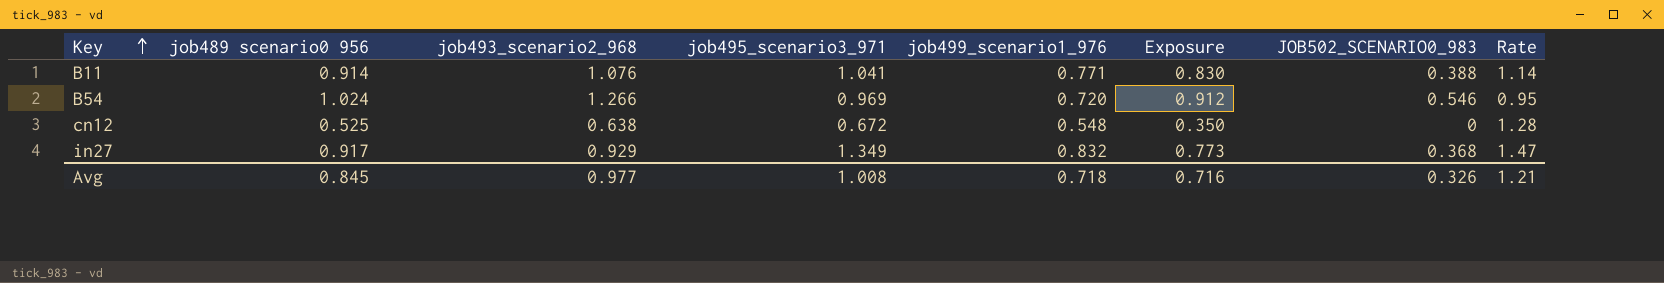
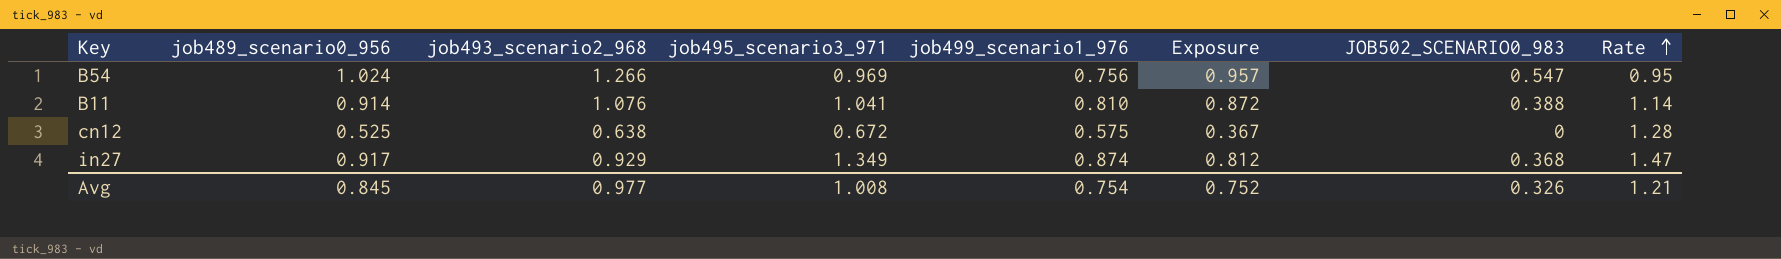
row order: Key ascending -> Rate ascending
column name: job489 scenario0 956 -> job489_scenario0_956
B54 | job499_scenario1_976: 0.720 -> 0.756
B54 | Exposure: 0.912 -> 0.957
B54 | JOB502_SCENARIO0_983: 0.546 -> 0.547
B11 | job499_scenario1_976: 0.771 -> 0.810
B11 | Exposure: 0.830 -> 0.872
cn12 | job499_scenario1_976: 0.548 -> 0.575
cn12 | Exposure: 0.350 -> 0.367
in27 | job499_scenario1_976: 0.832 -> 0.874
in27 | Exposure: 0.773 -> 0.812
Avg | job499_scenario1_976: 0.718 -> 0.754
Avg | Exposure: 0.716 -> 0.752

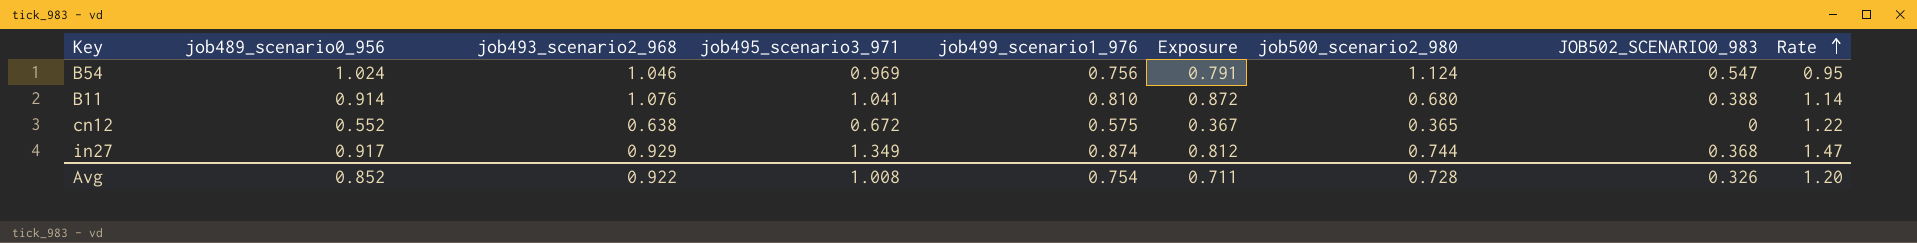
column job500_scenario2_980 | position: none -> 7
B54 | job493_scenario2_968: 1.266 -> 1.046
B54 | Exposure: 0.957 -> 0.791
cn12 | job489_scenario0_956: 0.525 -> 0.552
cn12 | Rate: 1.28 -> 1.22
Avg | job489_scenario0_956: 0.845 -> 0.852
Avg | job493_scenario2_968: 0.977 -> 0.922
Avg | Exposure: 0.752 -> 0.711
Avg | Rate: 1.21 -> 1.20

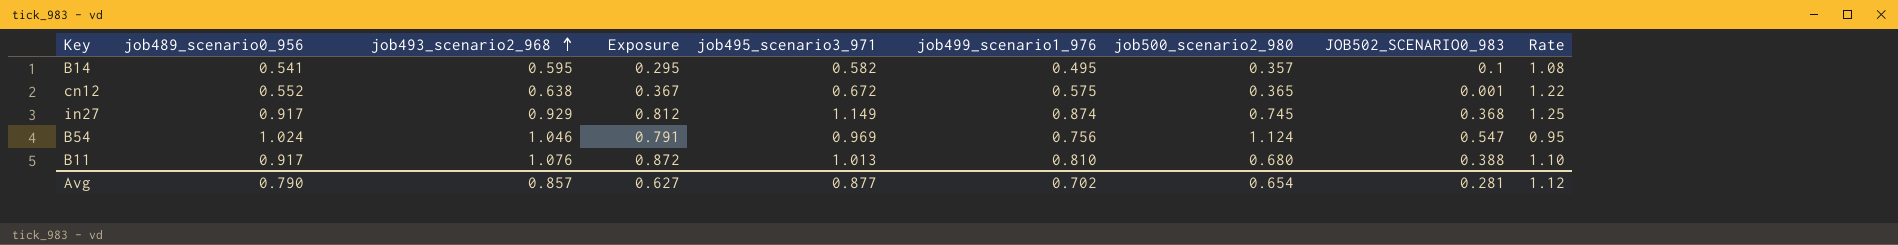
row order: Rate ascending -> job493_scenario2_968 ascending
column Exposure | position: 6 -> 4
row B14: none -> 0.541 | 0.595 | 0.295 | 0.582 | 0.495 | 0.357 | 0.1 | 1.08
cn12 | JOB502_SCENARIO0_983: 0 -> 0.001
in27 | job495_scenario3_971: 1.349 -> 1.149
in27 | job500_scenario2_980: 0.744 -> 0.745
in27 | Rate: 1.47 -> 1.25
B11 | job489_scenario0_956: 0.914 -> 0.917
B11 | job495_scenario3_971: 1.041 -> 1.013
B11 | Rate: 1.14 -> 1.10
Avg | job489_scenario0_956: 0.852 -> 0.790
Avg | job493_scenario2_968: 0.922 -> 0.857
Avg | Exposure: 0.711 -> 0.627
Avg | job495_scenario3_971: 1.008 -> 0.877
Avg | job499_scenario1_976: 0.754 -> 0.702
Avg | job500_scenario2_980: 0.728 -> 0.654
Avg | JOB502_SCENARIO0_983: 0.326 -> 0.281
Avg | Rate: 1.20 -> 1.12

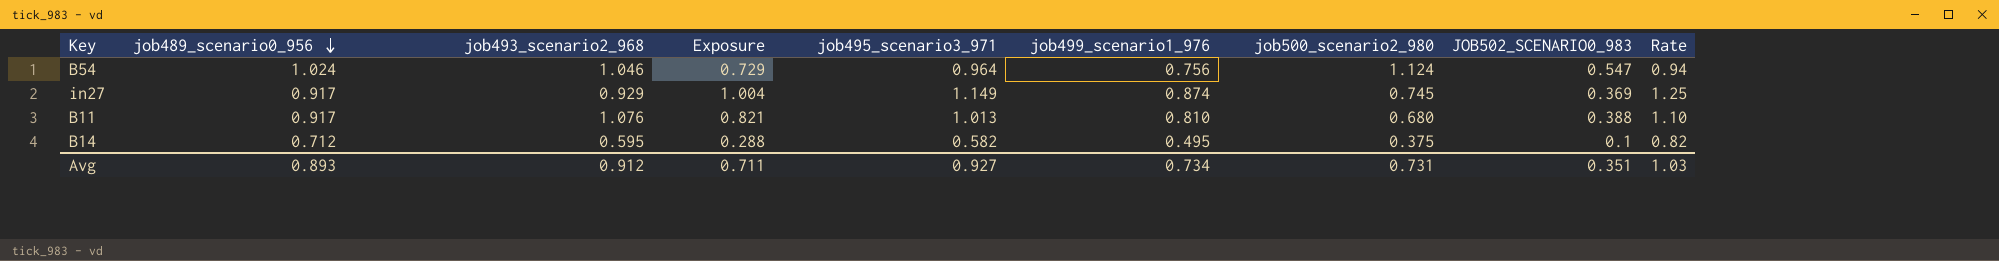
row order: job493_scenario2_968 ascending -> job489_scenario0_956 descending
column Exposure | formula: [job493_scenario2_968] * [job499_scenario1_976] -> [job495_scenario3_971] * [job499_scenario1_976]
row cn12: 0.552 | 0.638 | 0.367 | 0.672 | 0.575 | 0.365 | 0.001 | 1.22 -> none
B54 | job495_scenario3_971: 0.969 -> 0.964
B54 | Rate: 0.95 -> 0.94
in27 | JOB502_SCENARIO0_983: 0.368 -> 0.369
B14 | job489_scenario0_956: 0.541 -> 0.712
B14 | job500_scenario2_980: 0.357 -> 0.375
B14 | Rate: 1.08 -> 0.82
Avg | job489_scenario0_956: 0.790 -> 0.893
Avg | job493_scenario2_968: 0.857 -> 0.912
Avg | Exposure: 0.627 -> 0.711
Avg | job495_scenario3_971: 0.877 -> 0.927
Avg | job499_scenario1_976: 0.702 -> 0.734
Avg | job500_scenario2_980: 0.654 -> 0.731
Avg | JOB502_SCENARIO0_983: 0.281 -> 0.351
Avg | Rate: 1.12 -> 1.03

